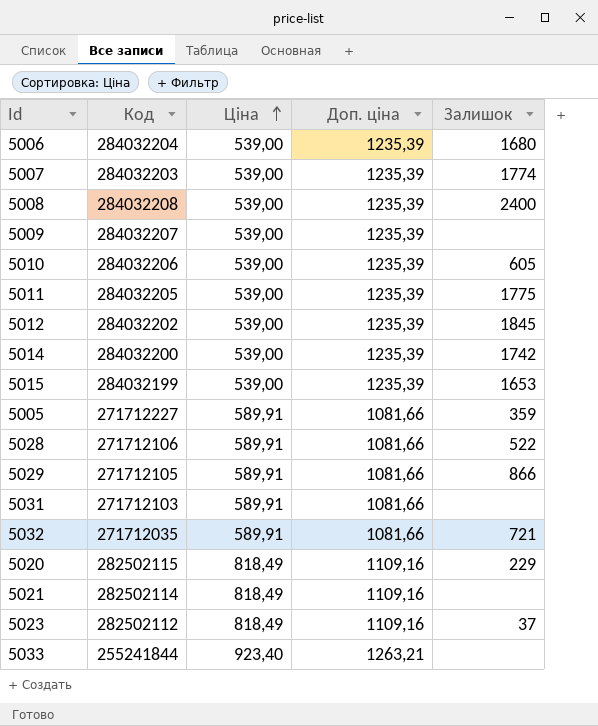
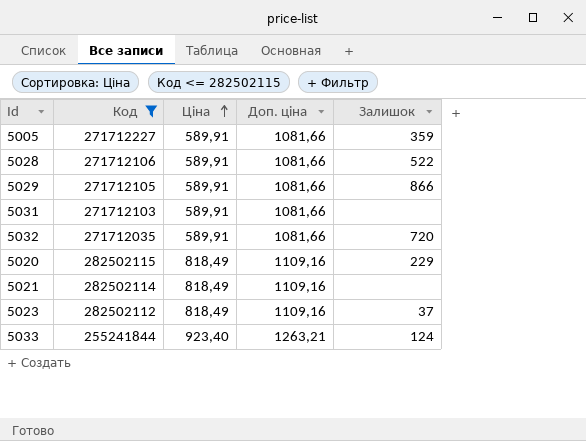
filter: none -> Код <= 282502115
5032 | Залишок: 721 -> 720
5033 | Залишок: none -> 124

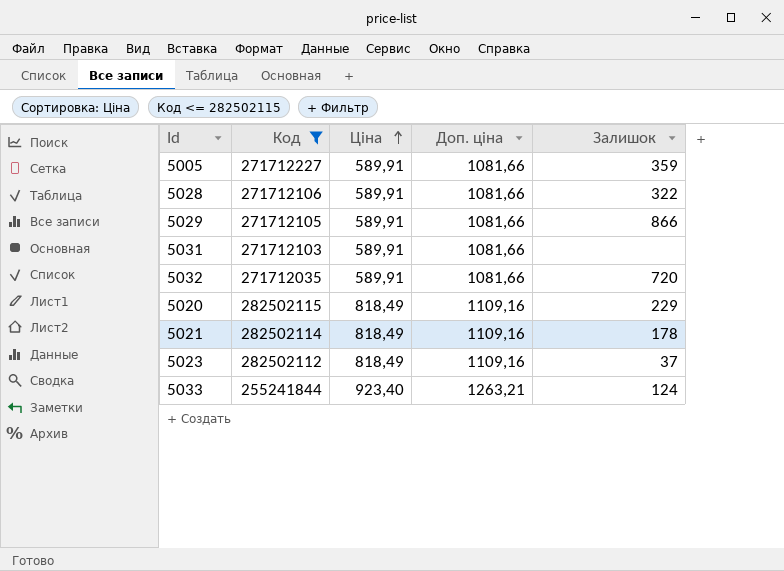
5028 | Залишок: 522 -> 322
5021 | Залишок: none -> 178

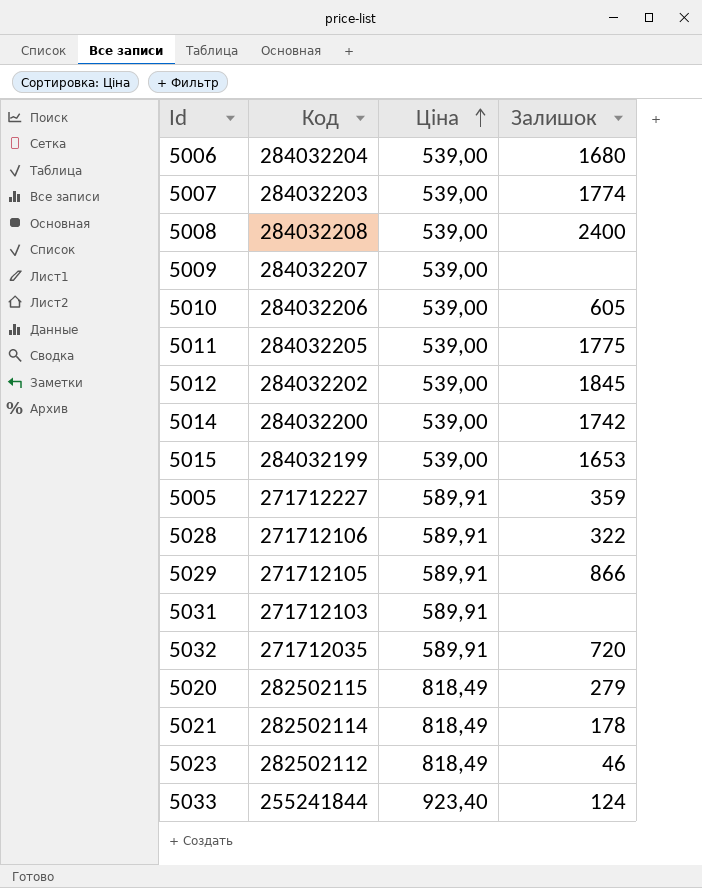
filter: Код <= 282502115 -> none
column Доп. ціна | position: 4 -> none
5020 | Залишок: 229 -> 279
5023 | Залишок: 37 -> 46

